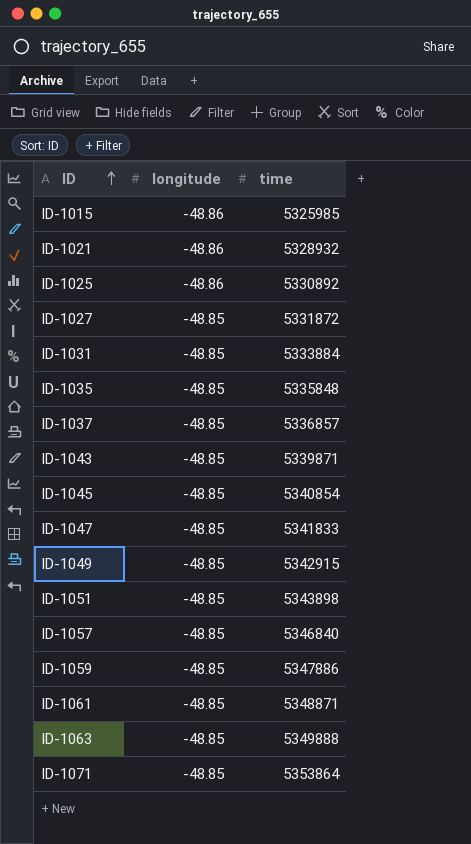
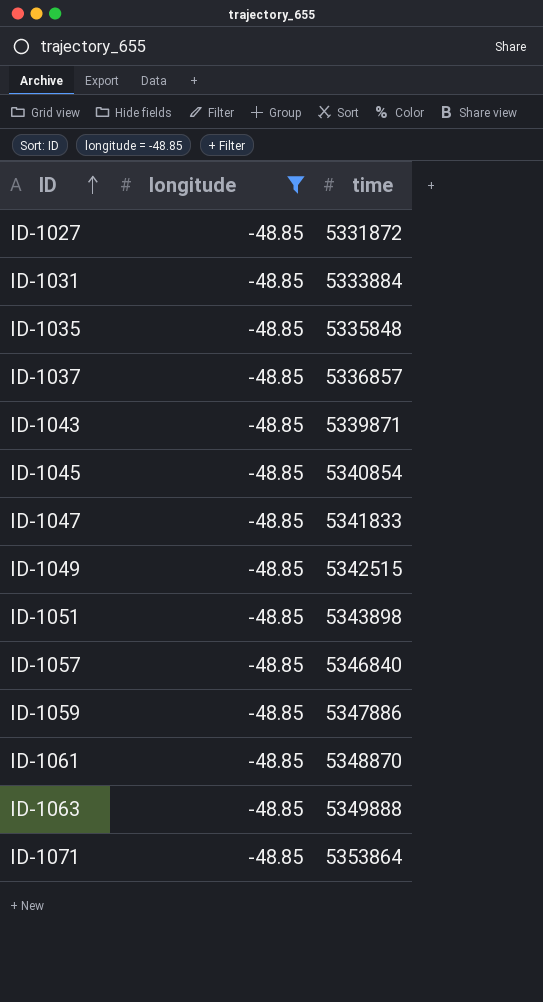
filter: none -> longitude = -48.85
ID-1049 | time: 5342915 -> 5342515
ID-1061 | time: 5348871 -> 5348870

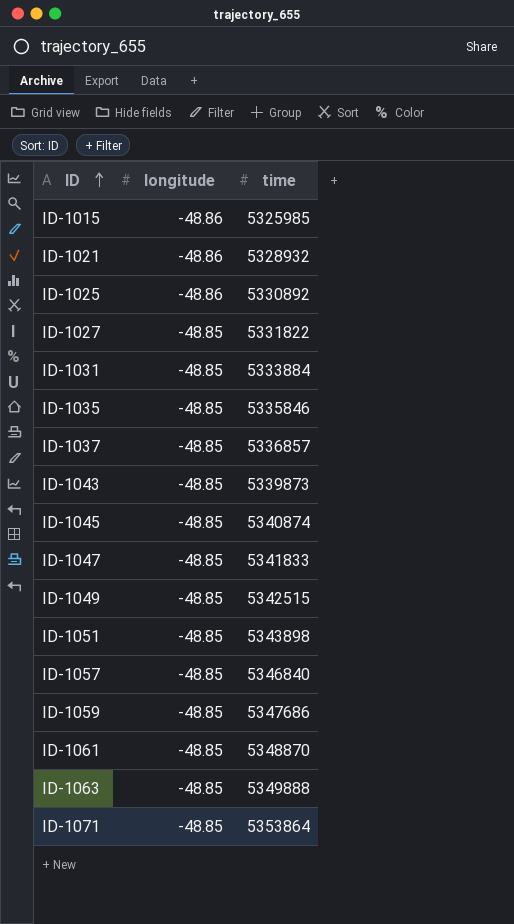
filter: longitude = -48.85 -> none
ID-1027 | time: 5331872 -> 5331822
ID-1035 | time: 5335848 -> 5335846
ID-1043 | time: 5339871 -> 5339873
ID-1045 | time: 5340854 -> 5340874
ID-1059 | time: 5347886 -> 5347686

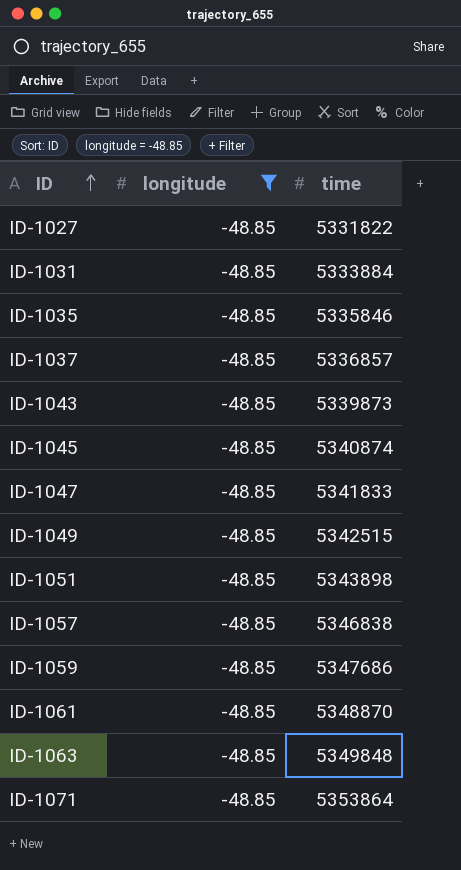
filter: none -> longitude = -48.85
ID-1057 | time: 5346840 -> 5346838
ID-1063 | time: 5349888 -> 5349848

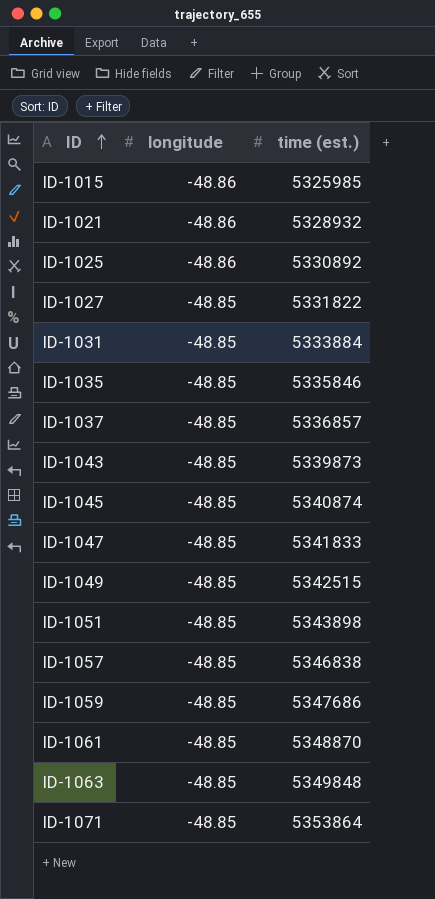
filter: longitude = -48.85 -> none
column name: time -> time (est.)

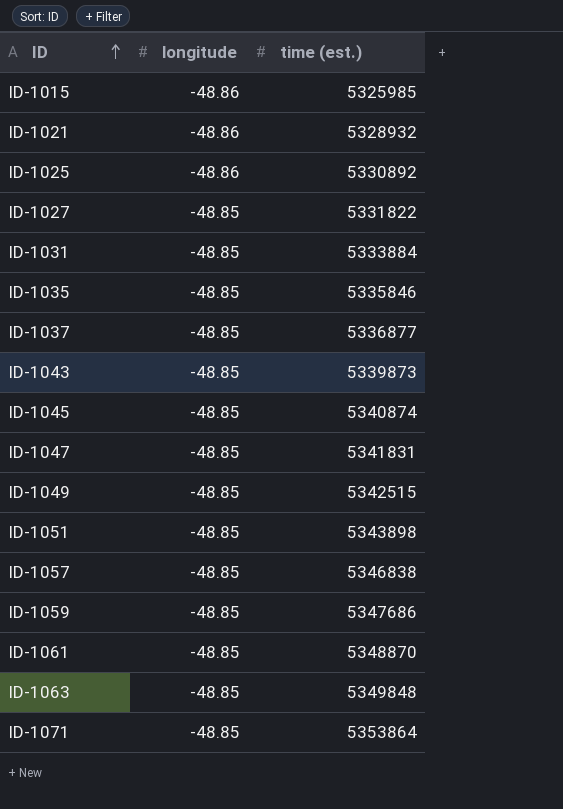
ID-1037 | time (est.): 5336857 -> 5336877
ID-1047 | time (est.): 5341833 -> 5341831

